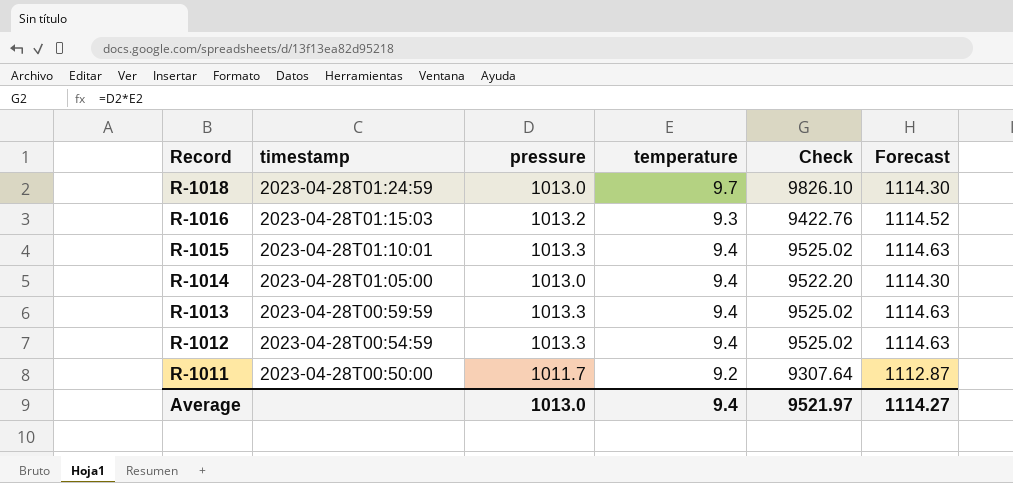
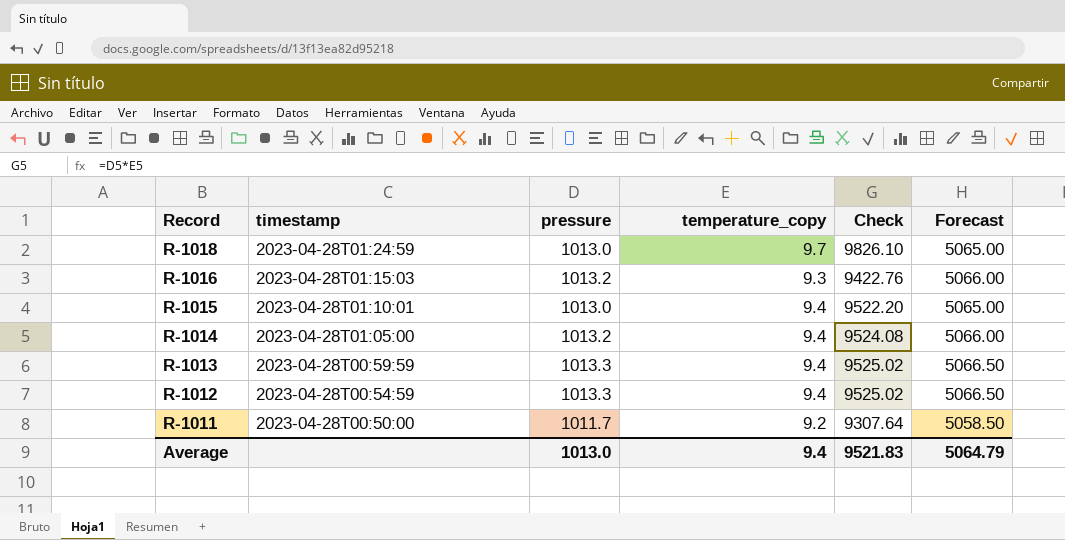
column name: temperature -> temperature_copy
column Forecast | formula: [pressure] * 1.1 -> [pressure] * 5
R-1015 | pressure: 1013.3 -> 1013.0
R-1015 | Check: 9525.02 -> 9522.20
R-1014 | pressure: 1013.0 -> 1013.2
R-1014 | Check: 9522.20 -> 9524.08
Average | Check: 9521.97 -> 9521.83
Average | Forecast: 1114.27 -> 5064.79

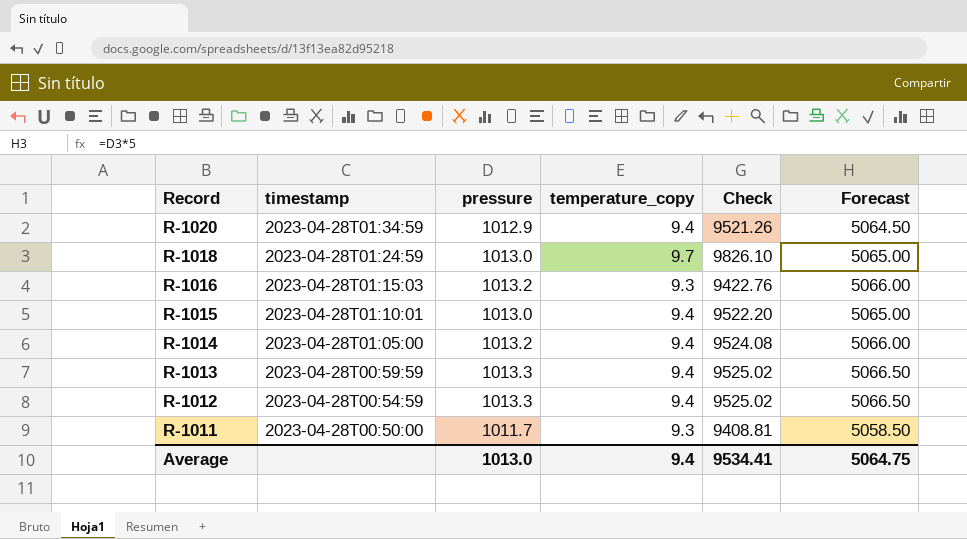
row R-1020: none -> 2023-04-28T01:34:59 | 1012.9 | 9.4 | 9521.26 | 5064.50
R-1011 | temperature_copy: 9.2 -> 9.3
R-1011 | Check: 9307.64 -> 9408.81
Average | Check: 9521.83 -> 9534.41
Average | Forecast: 5064.79 -> 5064.75

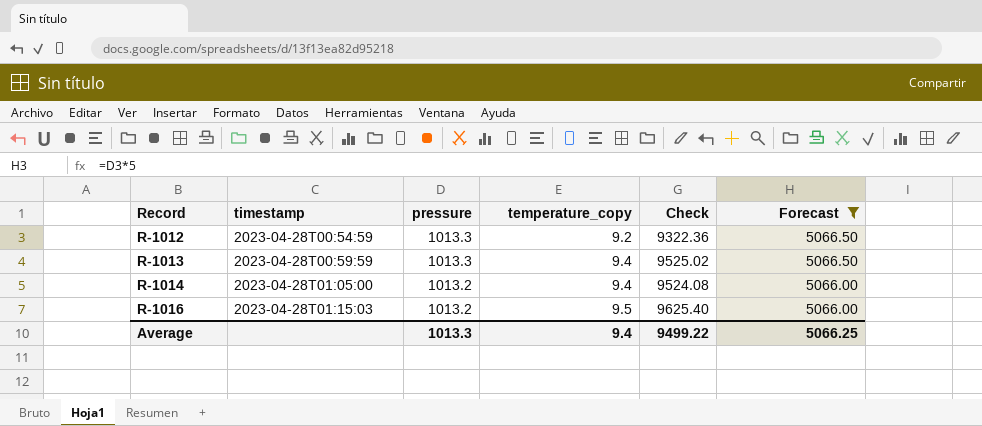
filter: none -> Forecast >= 5066.00
row order: Record descending -> Record ascending
R-1012 | temperature_copy: 9.4 -> 9.2
R-1012 | Check: 9525.02 -> 9322.36
R-1016 | temperature_copy: 9.3 -> 9.5
R-1016 | Check: 9422.76 -> 9625.40
Average | pressure: 1013.0 -> 1013.3
Average | Check: 9534.41 -> 9499.22
Average | Forecast: 5064.75 -> 5066.25

